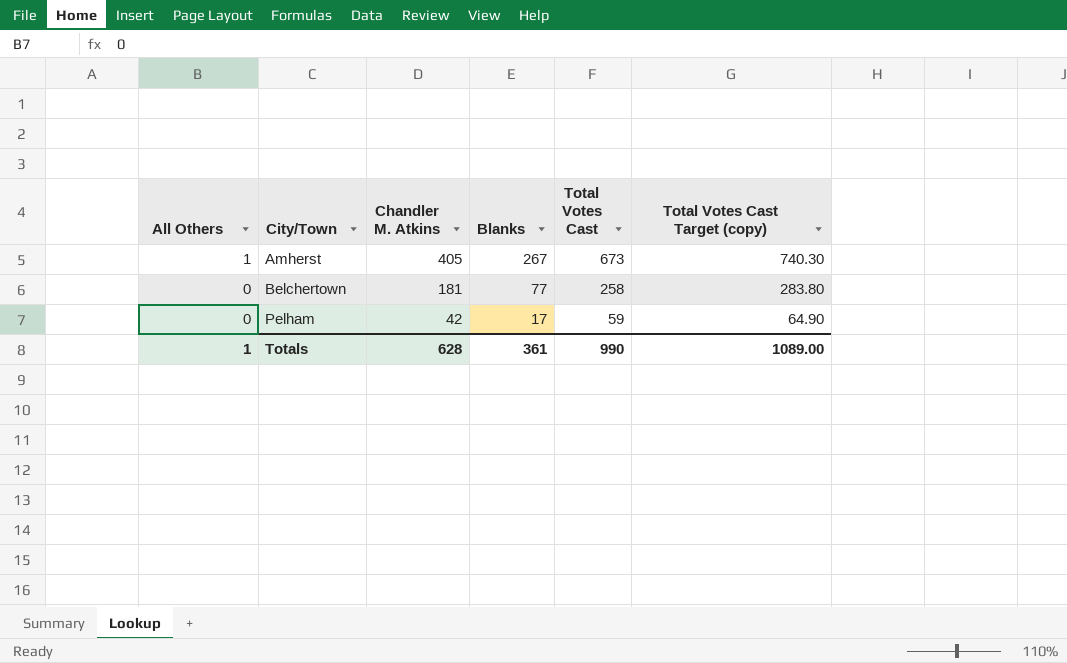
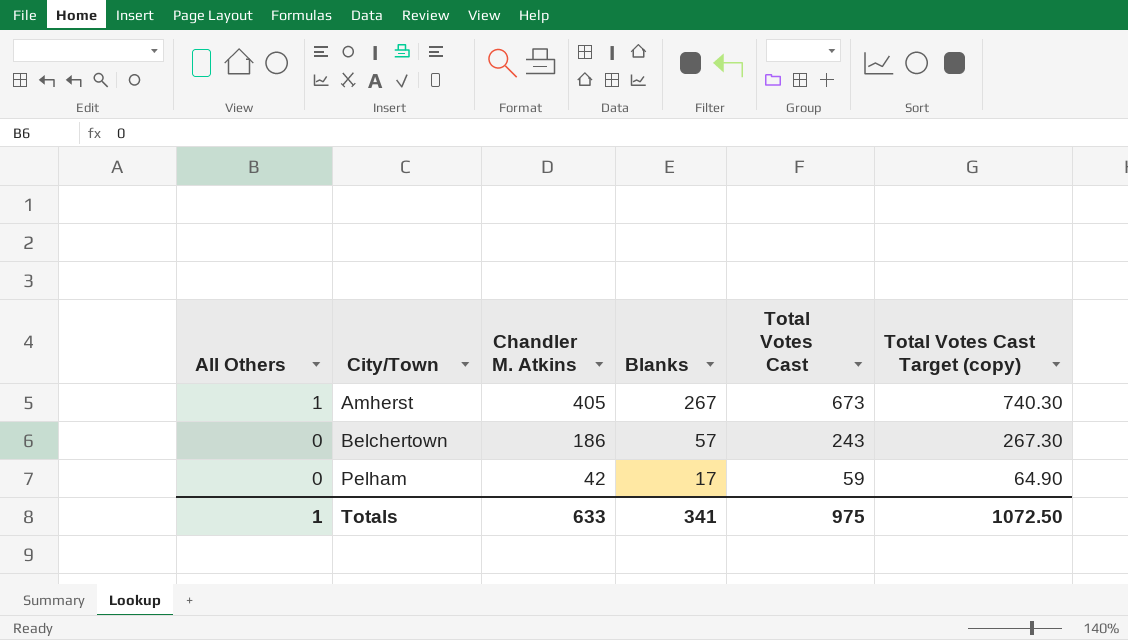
Belchertown | Chandler M. Atkins: 181 -> 186
Belchertown | Blanks: 77 -> 57
Belchertown | Total Votes Cast: 258 -> 243
Belchertown | Total Votes Cast Target (copy): 283.80 -> 267.30
Totals | Chandler M. Atkins: 628 -> 633
Totals | Blanks: 361 -> 341
Totals | Total Votes Cast: 990 -> 975
Totals | Total Votes Cast Target (copy): 1089.00 -> 1072.50

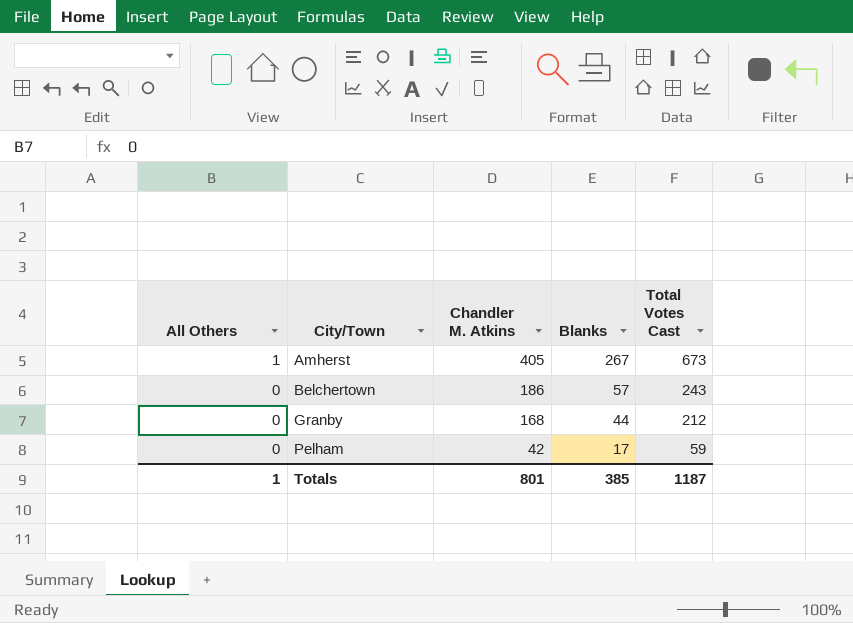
column Total Votes Cast Target (copy) | formula: [Total Votes Cast] * 1.1 -> none
row Granby: none -> 0 | 168 | 44 | 212
Totals | Chandler M. Atkins: 633 -> 801
Totals | Blanks: 341 -> 385
Totals | Total Votes Cast: 975 -> 1187

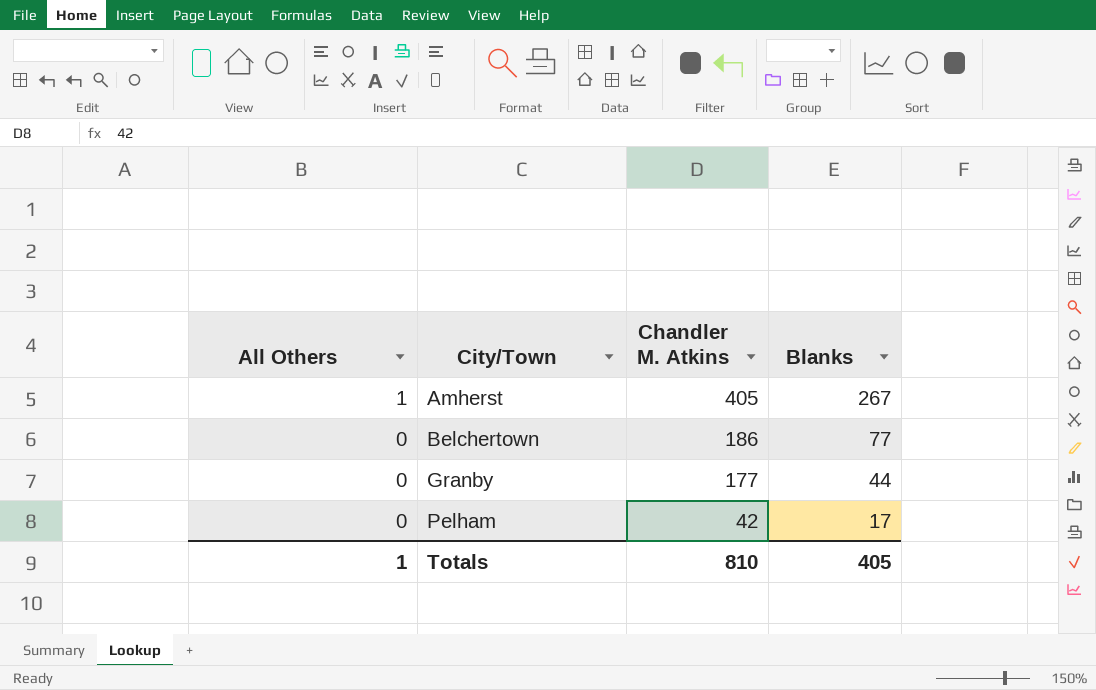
column Total Votes Cast | formula: [All Others] + [Chandler M. Atkins] + [Blanks] -> none
Belchertown | Blanks: 57 -> 77
Granby | Chandler M. Atkins: 168 -> 177
Totals | Chandler M. Atkins: 801 -> 810
Totals | Blanks: 385 -> 405

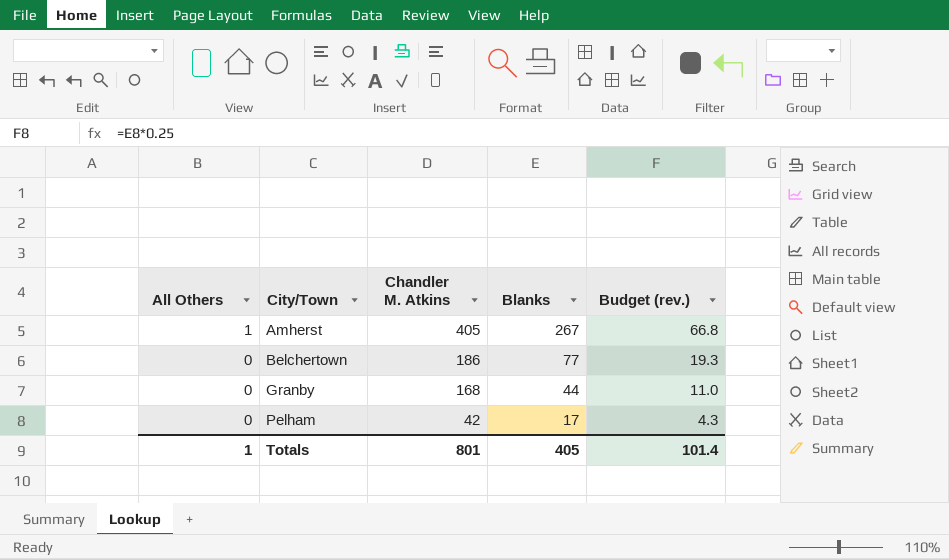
column Budget (rev.) | formula: none -> [Blanks] * 0.25
Granby | Chandler M. Atkins: 177 -> 168
Totals | Chandler M. Atkins: 810 -> 801

